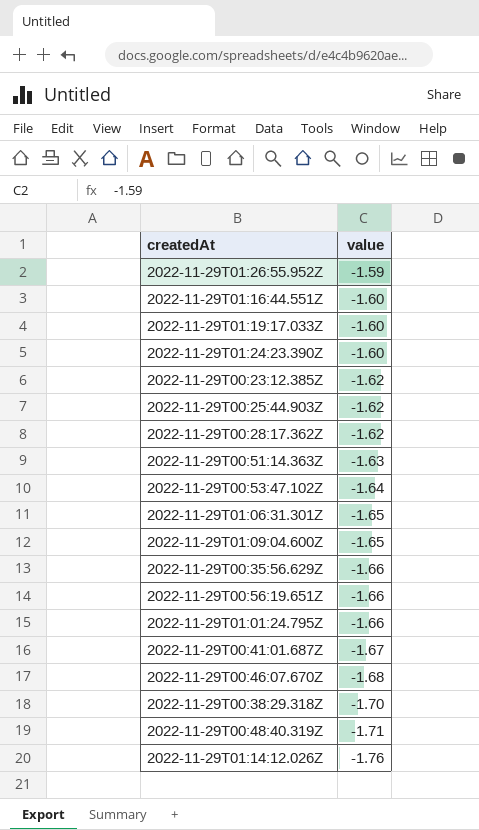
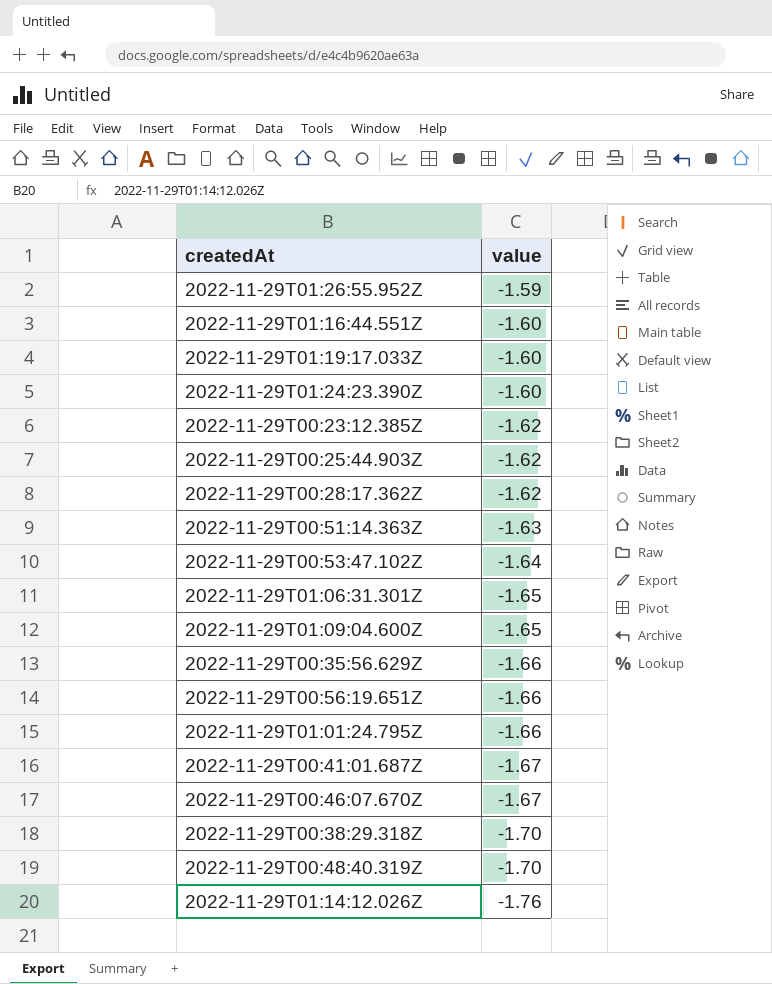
2022-11-29T00:46:07.670Z | value: -1.68 -> -1.67
2022-11-29T00:48:40.319Z | value: -1.71 -> -1.70

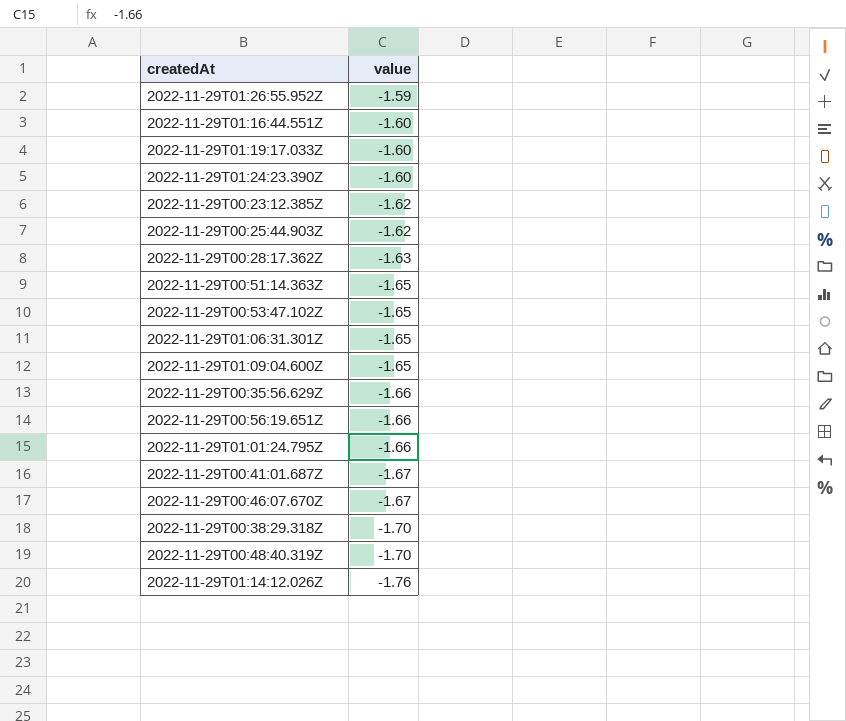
2022-11-29T00:28:17.362Z | value: -1.62 -> -1.63
2022-11-29T00:51:14.363Z | value: -1.63 -> -1.65
2022-11-29T00:53:47.102Z | value: -1.64 -> -1.65

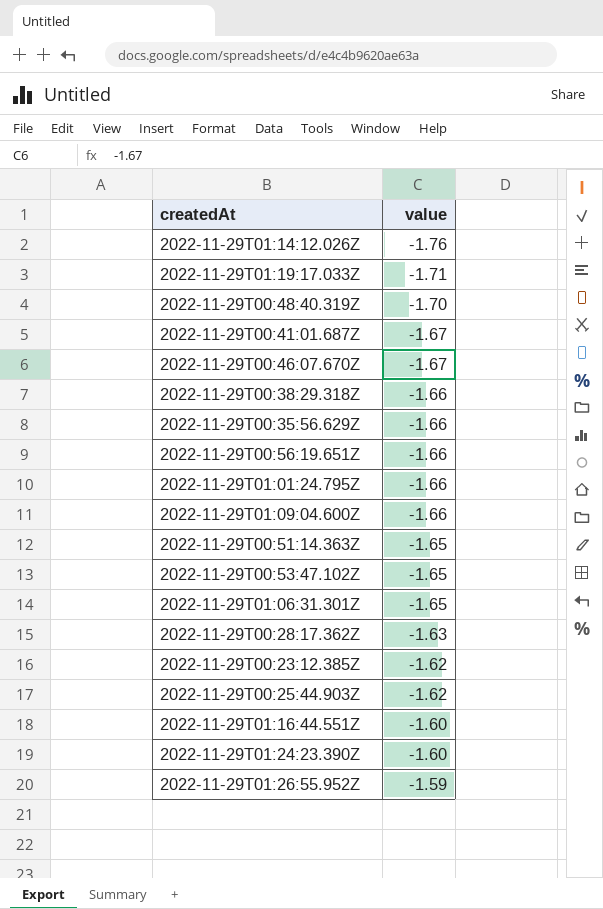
row order: value descending -> value ascending
2022-11-29T01:19:17.033Z | value: -1.60 -> -1.71
2022-11-29T00:38:29.318Z | value: -1.70 -> -1.66
2022-11-29T01:09:04.600Z | value: -1.65 -> -1.66

